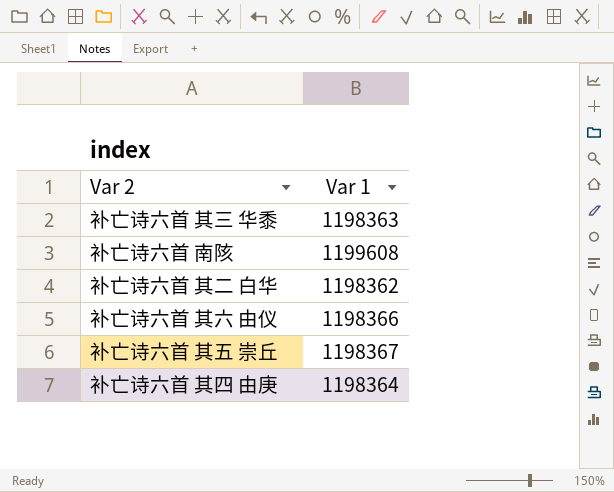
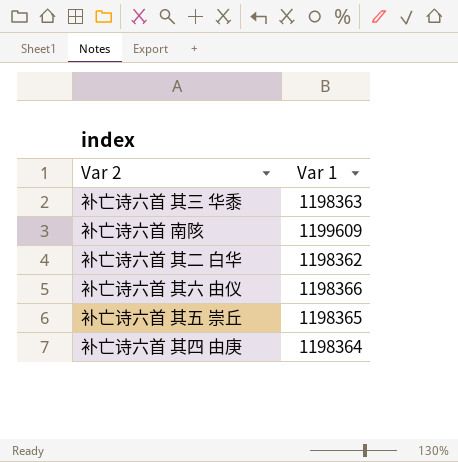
补亡诗六首 南陔 | Var 1: 1199608 -> 1199609
补亡诗六首 其五 崇丘 | Var 1: 1198367 -> 1198365

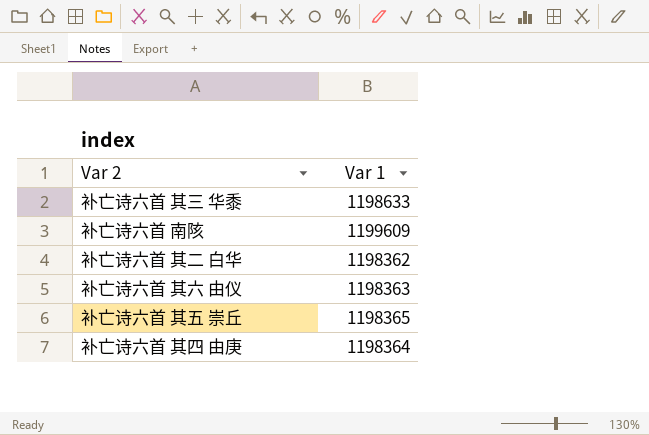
补亡诗六首 其三 华黍 | Var 1: 1198363 -> 1198633
补亡诗六首 其六 由仪 | Var 1: 1198366 -> 1198363

